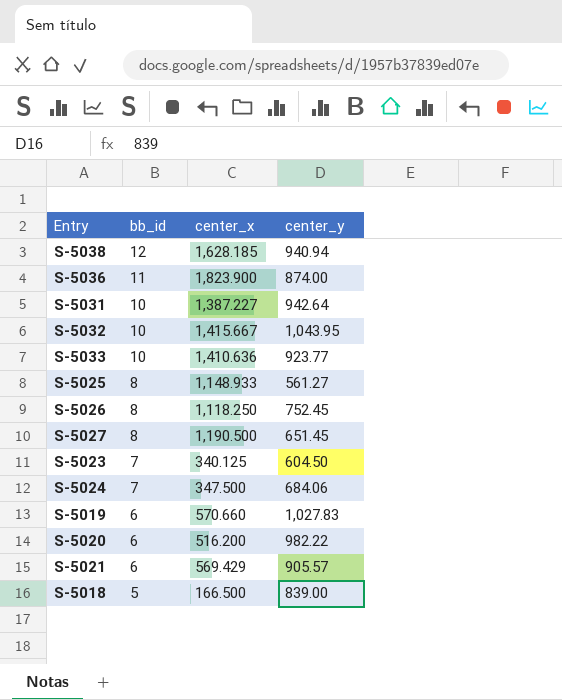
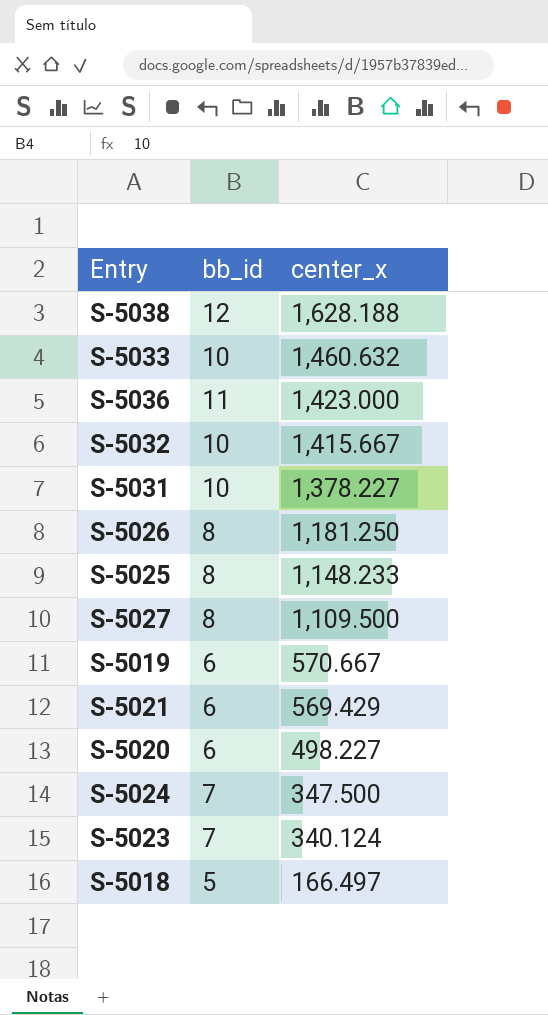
row order: bb_id descending -> center_x descending
column center_y | position: 4 -> none
S-5038 | center_x: 1,628.185 -> 1,628.188
S-5033 | center_x: 1,410.636 -> 1,460.632
S-5036 | center_x: 1,823.900 -> 1,423.000
S-5031 | center_x: 1,387.227 -> 1,378.227
S-5026 | center_x: 1,118.250 -> 1,181.250
S-5025 | center_x: 1,148.933 -> 1,148.233
S-5027 | center_x: 1,190.500 -> 1,109.500
S-5019 | center_x: 570.660 -> 570.667
S-5020 | center_x: 516.200 -> 498.227
S-5023 | center_x: 340.125 -> 340.124
S-5018 | center_x: 166.500 -> 166.497

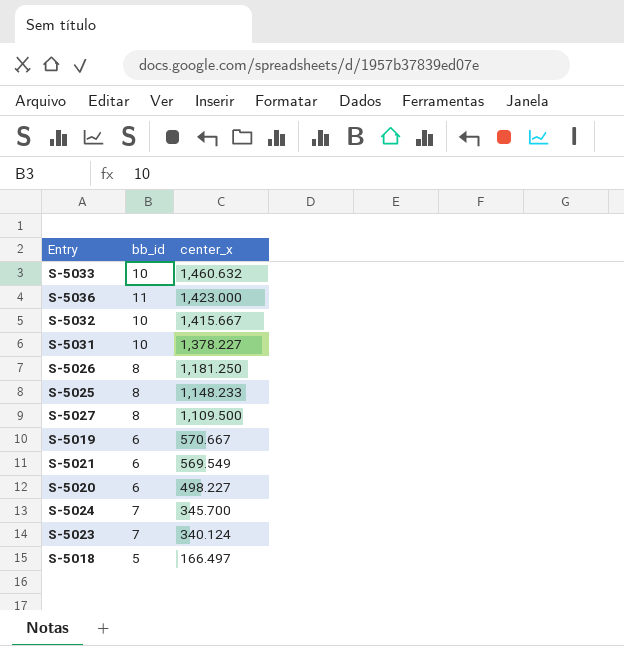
row S-5038: 12 | 1,628.188 -> none
S-5021 | center_x: 569.429 -> 569.549
S-5024 | center_x: 347.500 -> 345.700

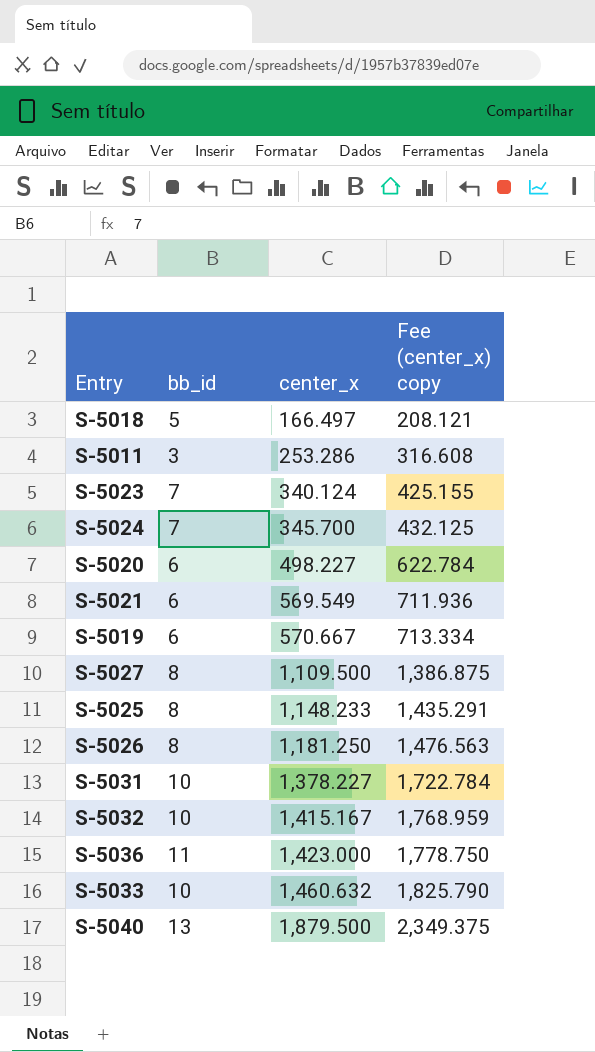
row order: center_x descending -> center_x ascending
column Fee (center_x) copy | formula: none -> [center_x] * 1.25
row S-5011: none -> 3 | 253.286 | 316.608
S-5032 | center_x: 1,415.667 -> 1,415.167
row S-5040: none -> 13 | 1,879.500 | 2,349.375

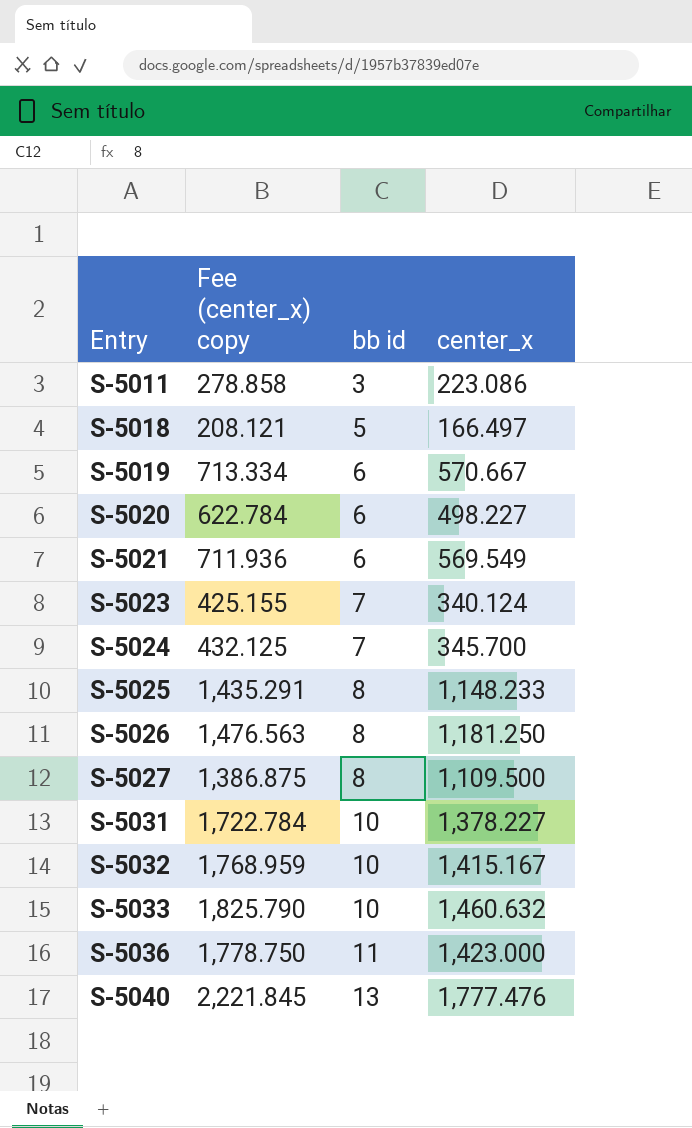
row order: center_x ascending -> Entry ascending
column Fee (center_x) copy | position: 4 -> 2
column name: bb_id -> bb id
S-5011 | Fee (center_x) copy: 316.608 -> 278.858
S-5011 | center_x: 253.286 -> 223.086
S-5040 | Fee (center_x) copy: 2,349.375 -> 2,221.845
S-5040 | center_x: 1,879.500 -> 1,777.476

